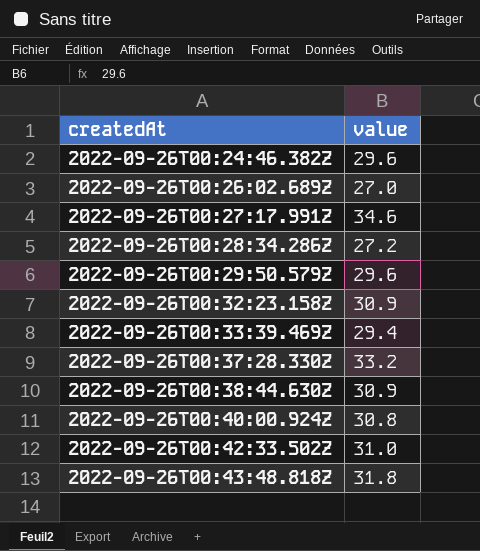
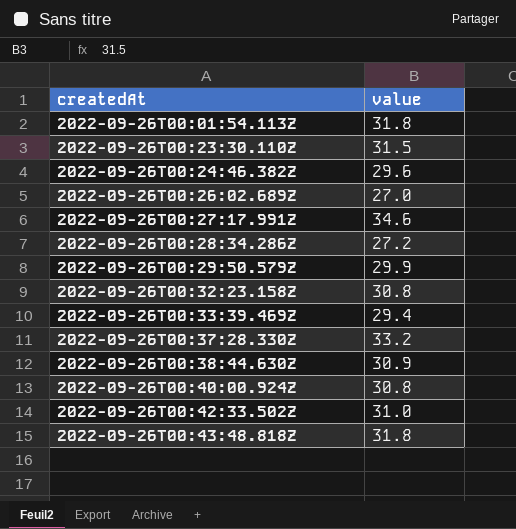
row 2022-09-26T00:01:54.113Z: none -> 31.8
row 2022-09-26T00:23:30.110Z: none -> 31.5
2022-09-26T00:29:50.579Z | value: 29.6 -> 29.9
2022-09-26T00:32:23.158Z | value: 30.9 -> 30.8

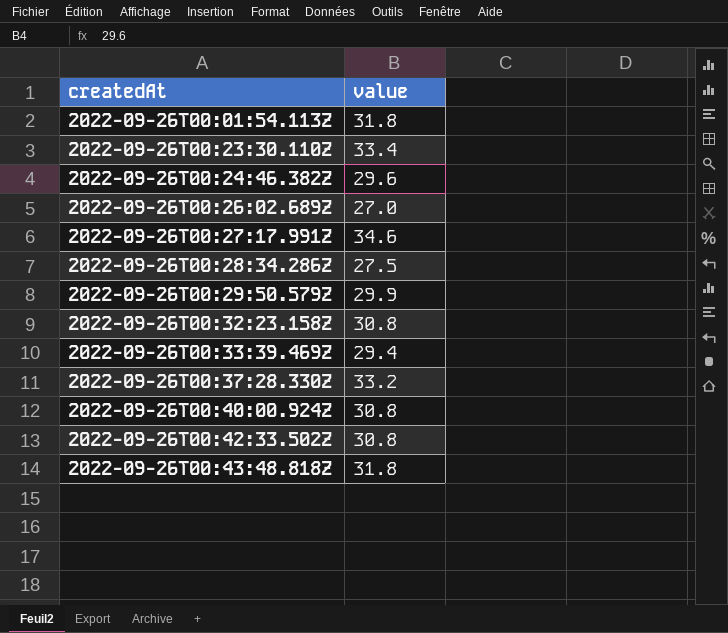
row 2022-09-26T00:38:44.630Z: 30.9 -> none
2022-09-26T00:23:30.110Z | value: 31.5 -> 33.4
2022-09-26T00:28:34.286Z | value: 27.2 -> 27.5
2022-09-26T00:42:33.502Z | value: 31.0 -> 30.8

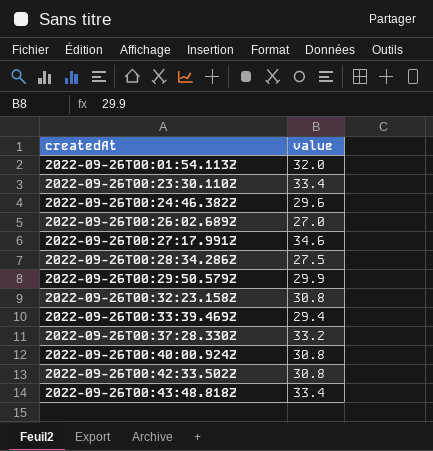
2022-09-26T00:01:54.113Z | value: 31.8 -> 32.0
2022-09-26T00:43:48.818Z | value: 31.8 -> 33.4

